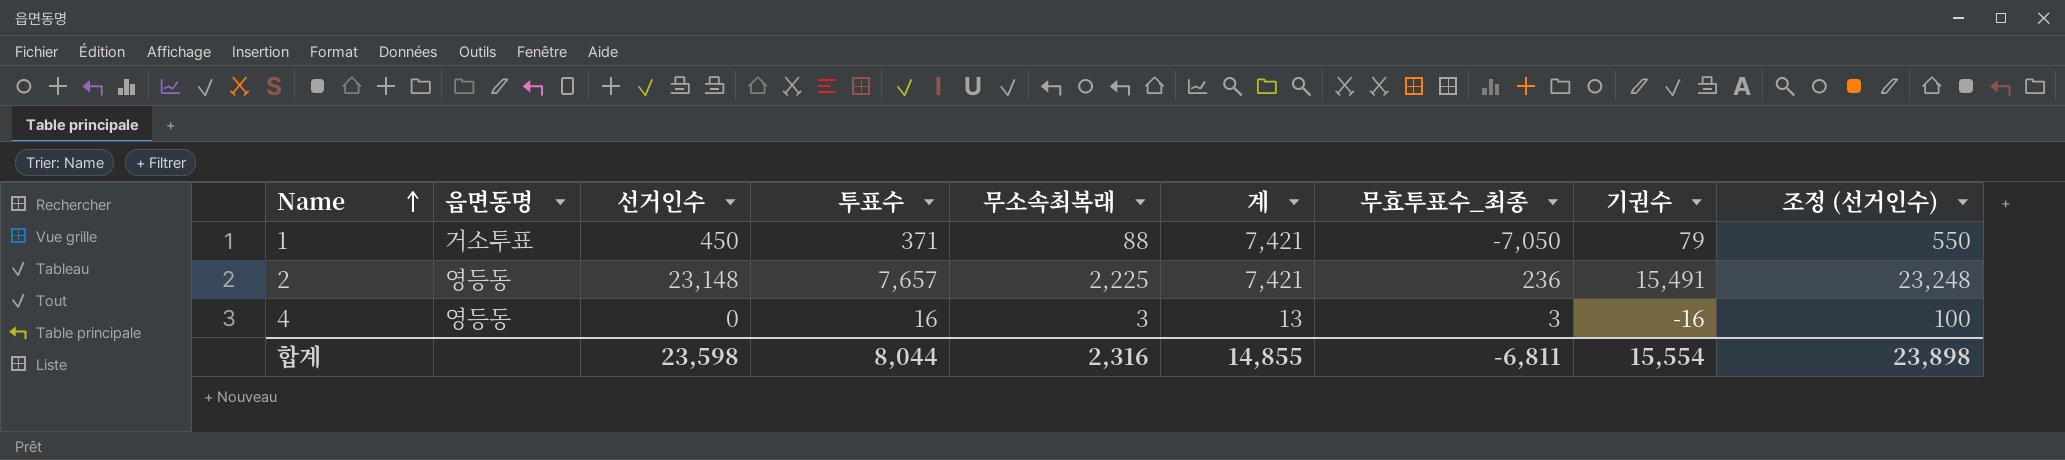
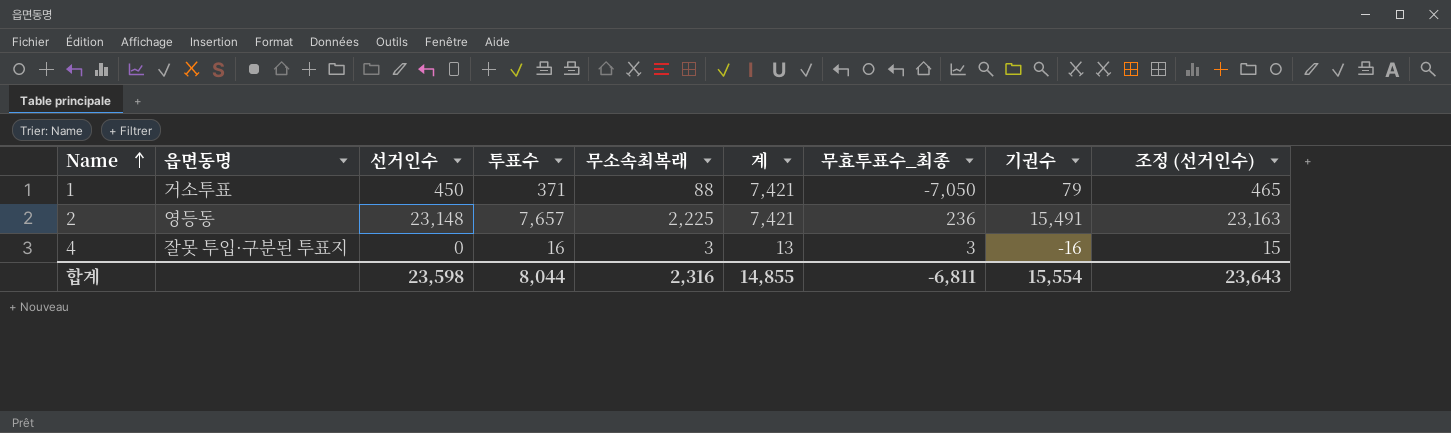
column 조정 (선거인수) | formula: [선거인수] + 100 -> [선거인수] + 15
4 | 읍면동명: 영등동 -> 잘못 투입·구분된 투표지
합계 | 조정 (선거인수): 23,898 -> 23,643

